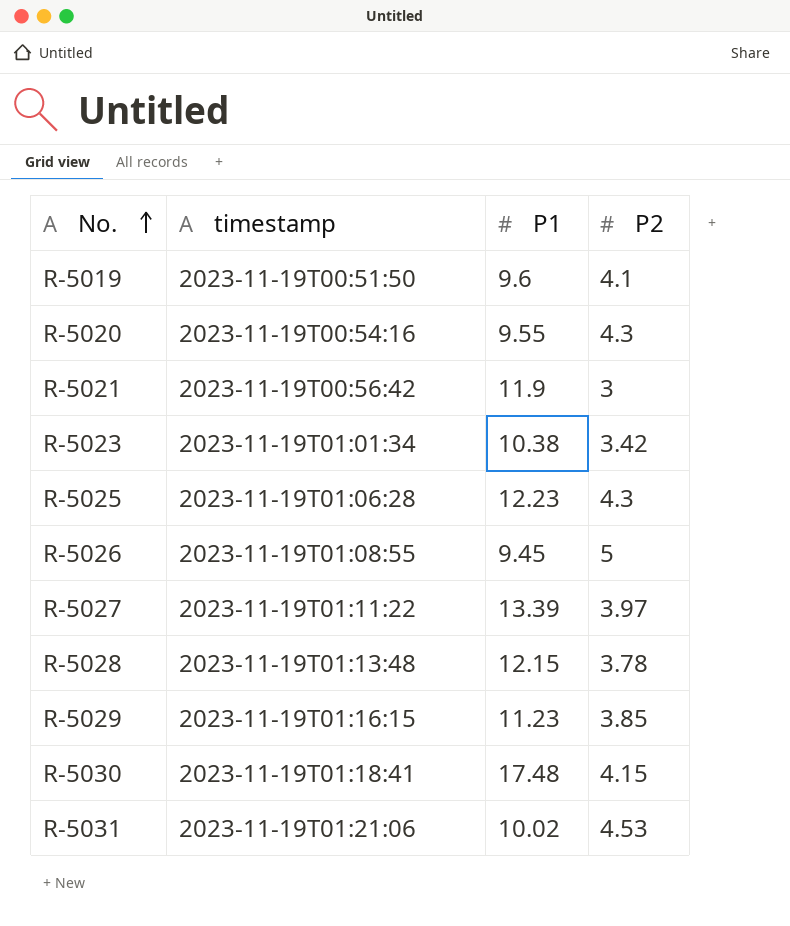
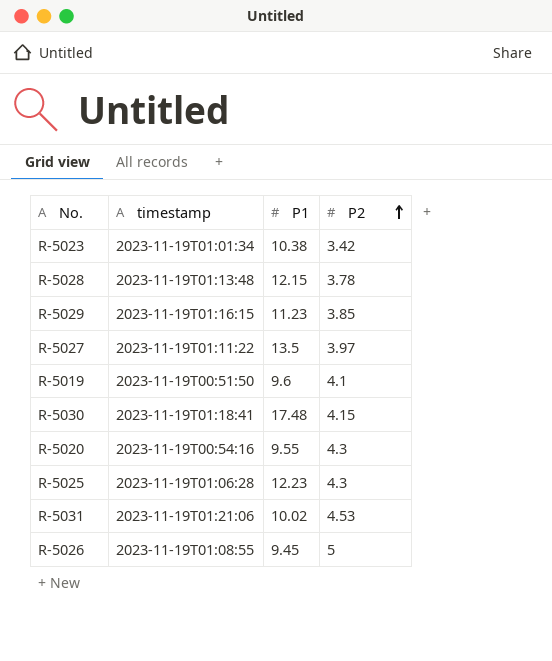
row order: No. ascending -> P2 ascending
row R-5021: 2023-11-19T00:56:42 | 11.9 | 3 -> none
R-5027 | P1: 13.39 -> 13.5

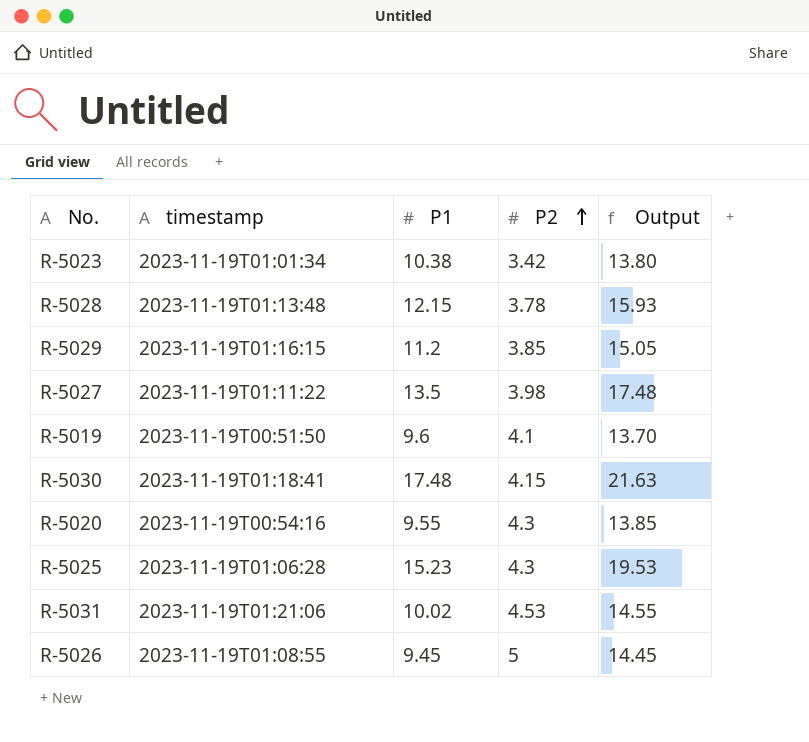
column Output | formula: none -> [P1] + [P2]
R-5029 | P1: 11.23 -> 11.2
R-5027 | P2: 3.97 -> 3.98
R-5025 | P1: 12.23 -> 15.23

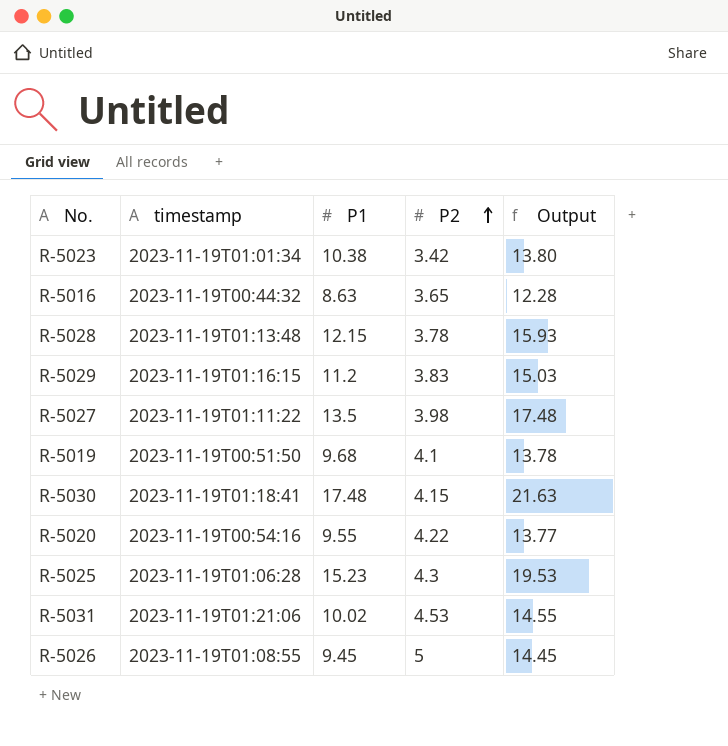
row R-5016: none -> 2023-11-19T00:44:32 | 8.63 | 3.65 | 12.28
R-5029 | P2: 3.85 -> 3.83
R-5029 | Output: 15.05 -> 15.03
R-5019 | P1: 9.6 -> 9.68
R-5019 | Output: 13.70 -> 13.78
R-5020 | P2: 4.3 -> 4.22
R-5020 | Output: 13.85 -> 13.77

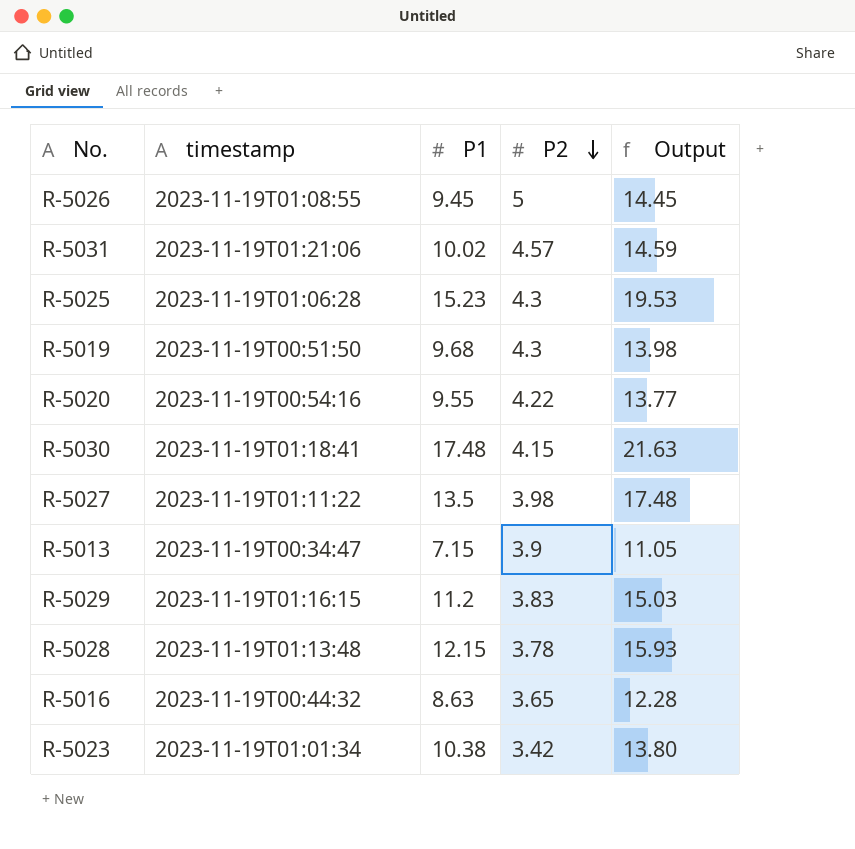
row order: P2 ascending -> P2 descending
R-5031 | P2: 4.53 -> 4.57
R-5031 | Output: 14.55 -> 14.59
R-5019 | P2: 4.1 -> 4.3
R-5019 | Output: 13.78 -> 13.98
row R-5013: none -> 2023-11-19T00:34:47 | 7.15 | 3.9 | 11.05

